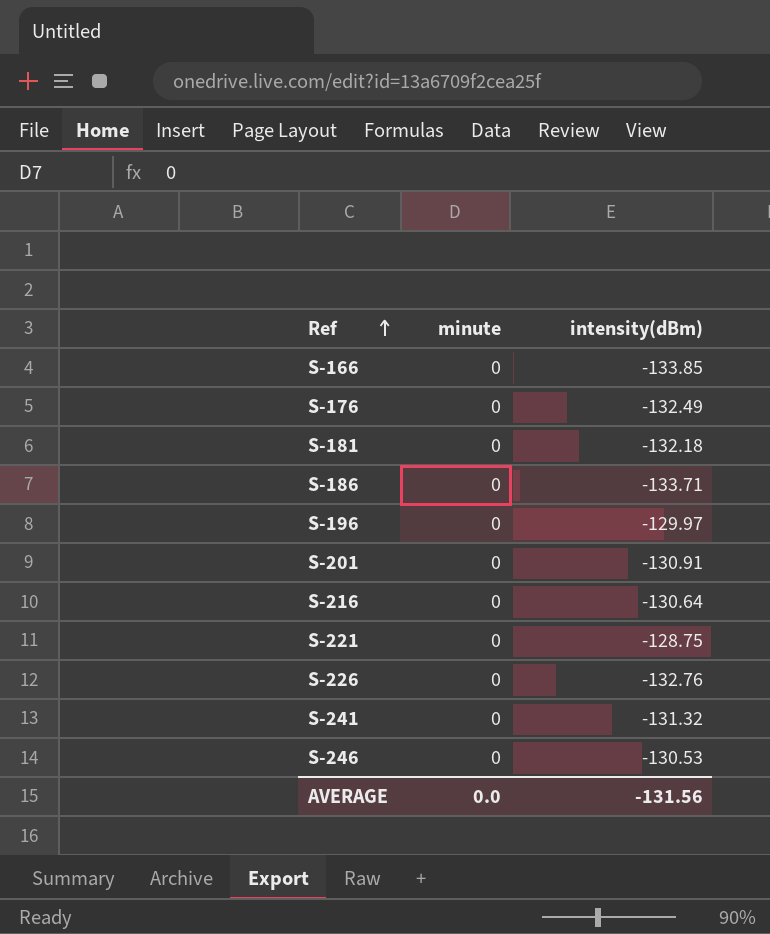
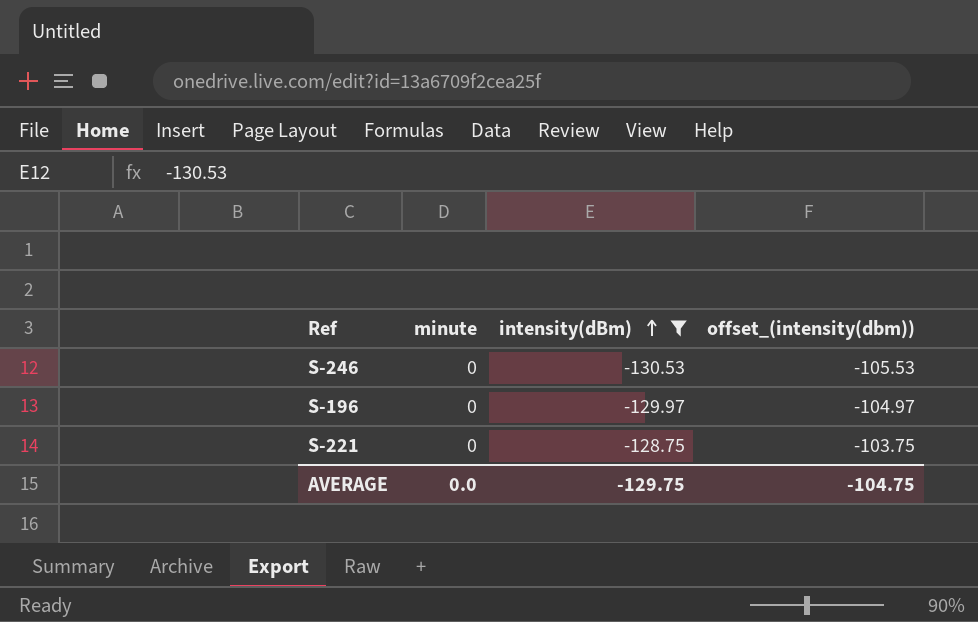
filter: none -> intensity(dBm) >= -130.53
row order: Ref ascending -> intensity(dBm) ascending
column offset_(intensity(dbm)) | formula: none -> [intensity(dBm)] + 25
AVERAGE | intensity(dBm): -131.56 -> -129.75

